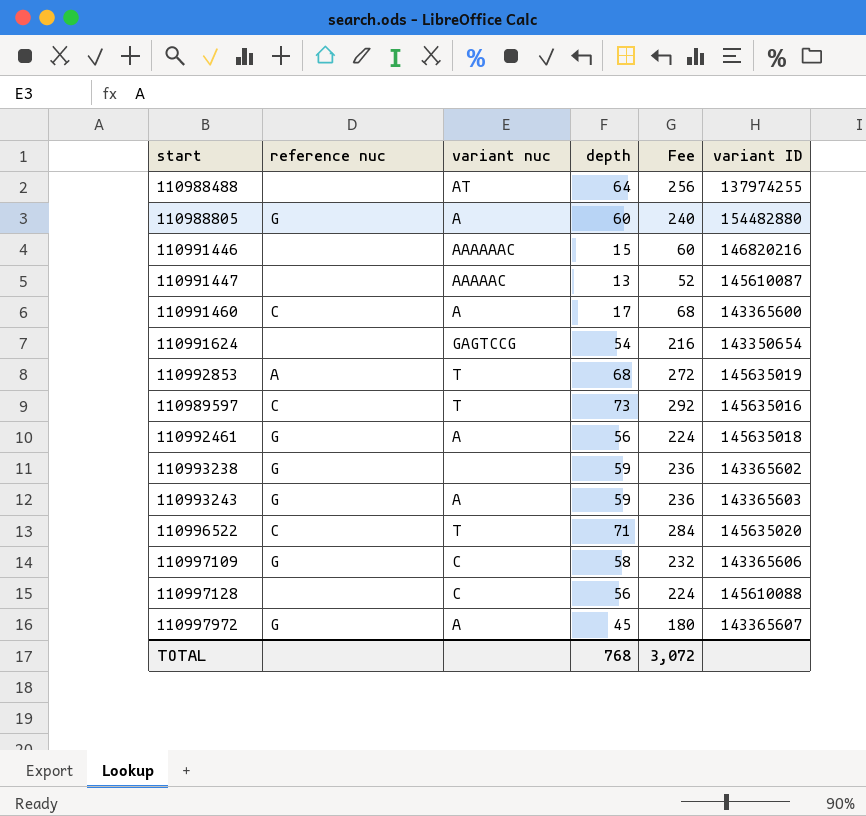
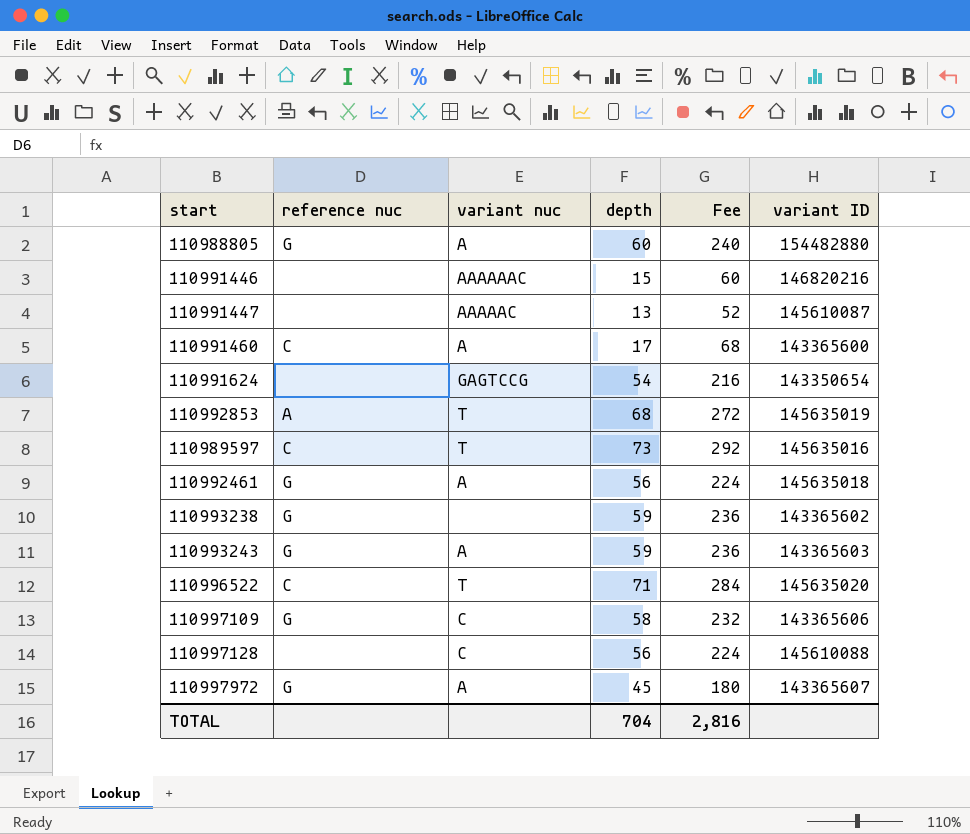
row 110988488: none | AT | 64 | 256 | 137974255 -> none
TOTAL | depth: 768 -> 704
TOTAL | Fee: 3,072 -> 2,816

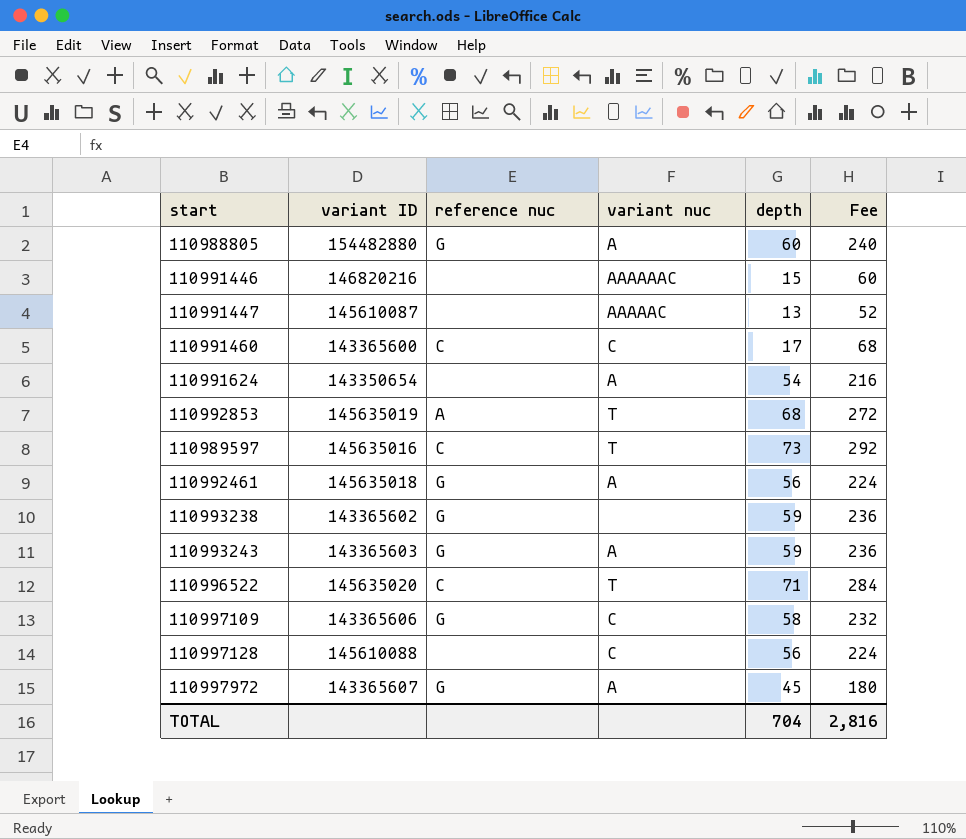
column variant ID | position: 6 -> 2
110991460 | variant nuc: A -> C
110991624 | variant nuc: GAGTCCG -> A

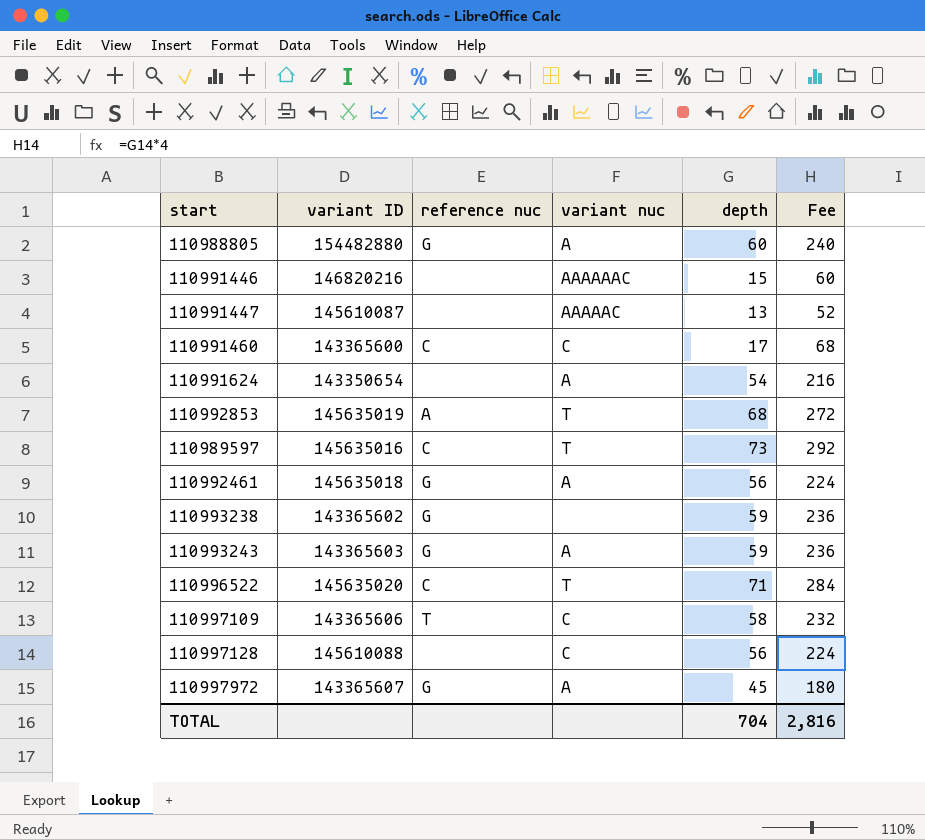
110997109 | reference nuc: G -> T

